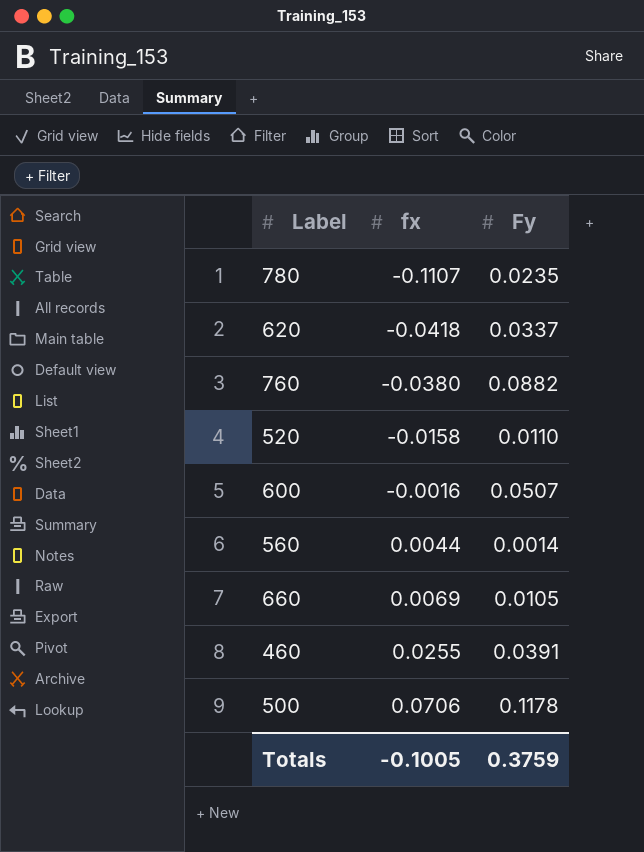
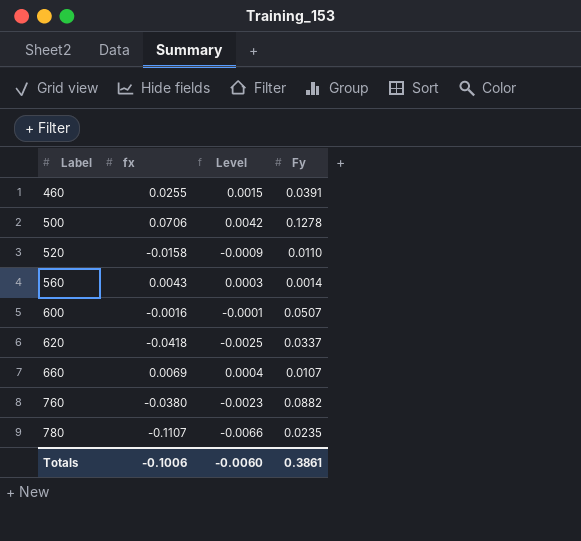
row order: fx ascending -> Label ascending
column Level | formula: none -> [fx] * 0.06
500 | Fy: 0.1178 -> 0.1278
560 | fx: 0.0044 -> 0.0043
660 | Fy: 0.0105 -> 0.0107
Totals | fx: -0.1005 -> -0.1006
Totals | Fy: 0.3759 -> 0.3861

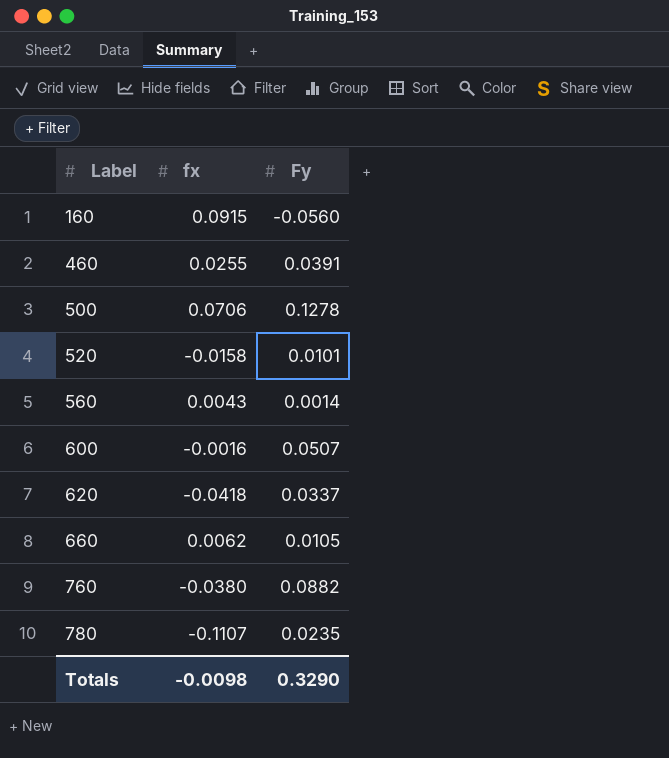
column Level | formula: [fx] * 0.06 -> none
row 160: none -> 0.0915 | -0.0560
520 | Fy: 0.0110 -> 0.0101
660 | fx: 0.0069 -> 0.0062
660 | Fy: 0.0107 -> 0.0105
Totals | fx: -0.1006 -> -0.0098
Totals | Fy: 0.3861 -> 0.3290

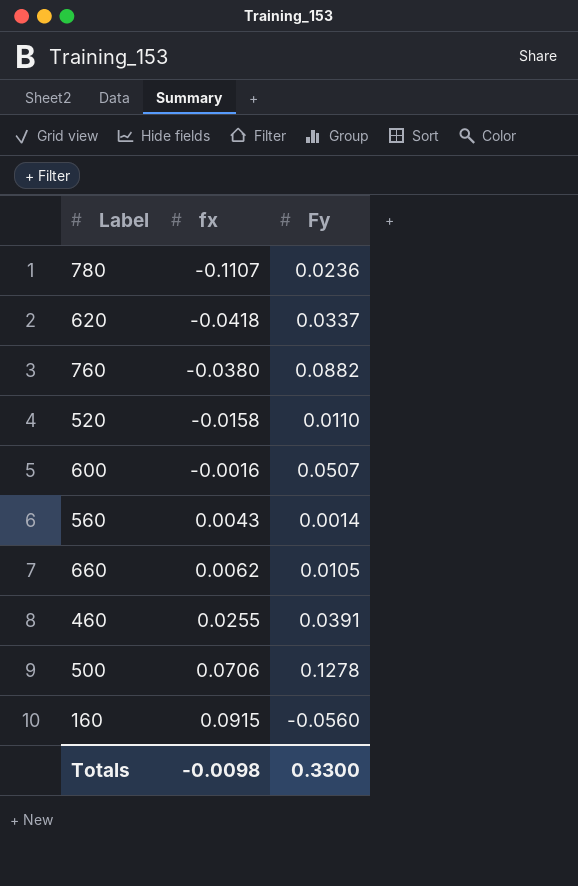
row order: Label ascending -> fx ascending
780 | Fy: 0.0235 -> 0.0236
520 | Fy: 0.0101 -> 0.0110
Totals | Fy: 0.3290 -> 0.3300

